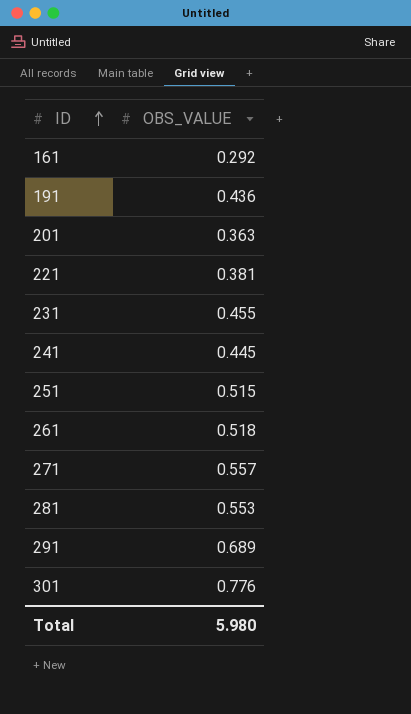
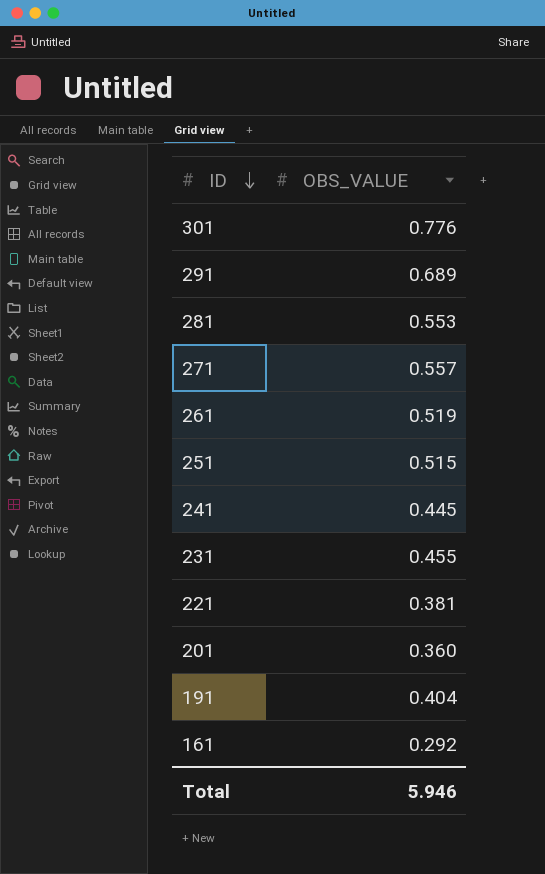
row order: ID ascending -> ID descending
261 | OBS_VALUE: 0.518 -> 0.519
201 | OBS_VALUE: 0.363 -> 0.360
191 | OBS_VALUE: 0.436 -> 0.404
Total | OBS_VALUE: 5.980 -> 5.946

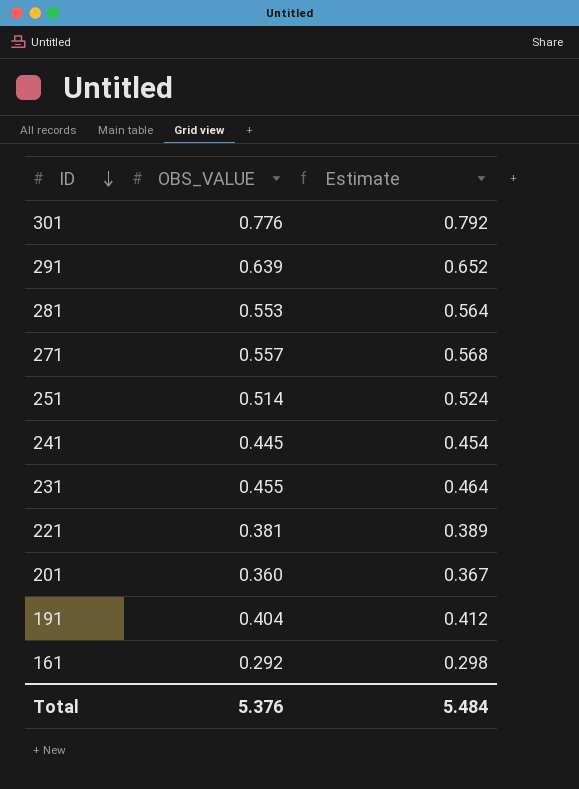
column Estimate | formula: none -> [OBS_VALUE] * 1.02
row 261: 0.519 -> none
291 | OBS_VALUE: 0.689 -> 0.639
251 | OBS_VALUE: 0.515 -> 0.514
Total | OBS_VALUE: 5.946 -> 5.376

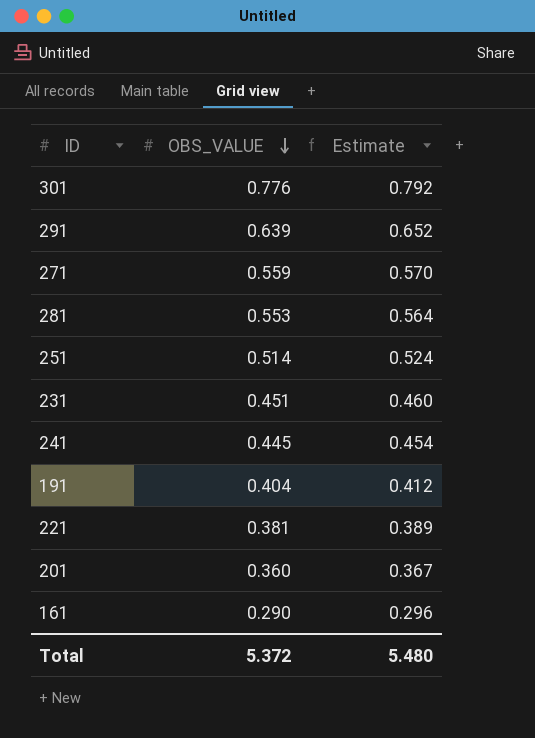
row order: ID descending -> OBS_VALUE descending
271 | OBS_VALUE: 0.557 -> 0.559
271 | Estimate: 0.568 -> 0.570
231 | OBS_VALUE: 0.455 -> 0.451
231 | Estimate: 0.464 -> 0.460
161 | OBS_VALUE: 0.292 -> 0.290
161 | Estimate: 0.298 -> 0.296
Total | OBS_VALUE: 5.376 -> 5.372
Total | Estimate: 5.484 -> 5.480

